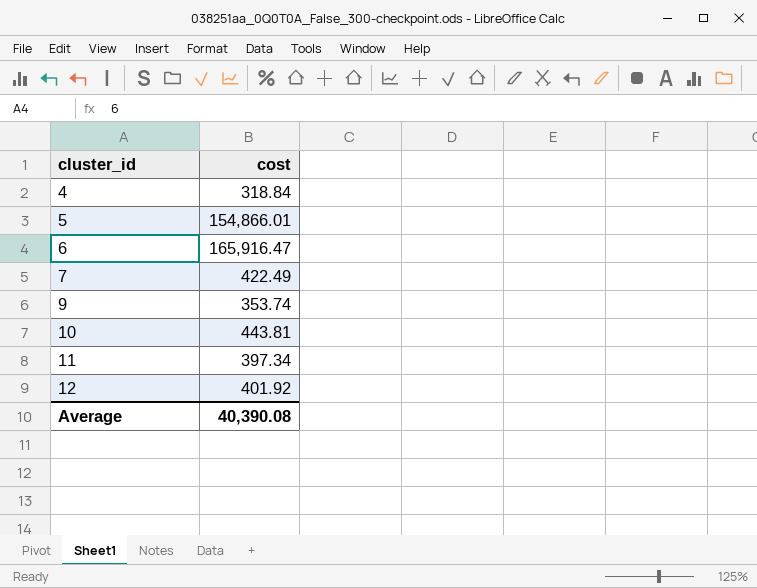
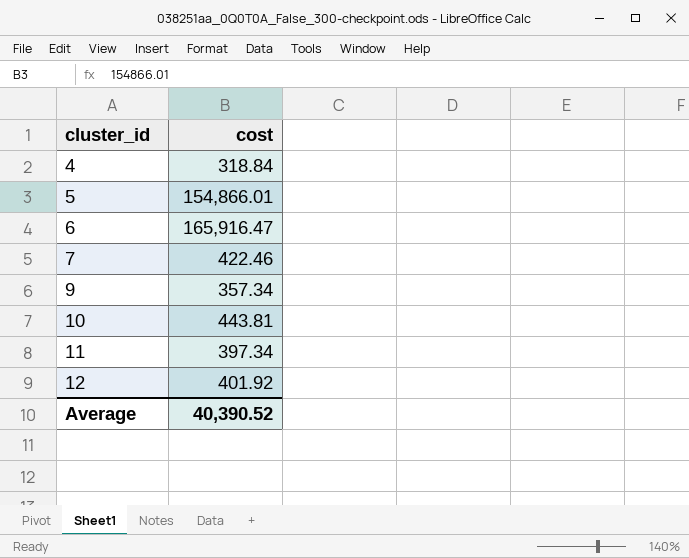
7 | cost: 422.49 -> 422.46
9 | cost: 353.74 -> 357.34
Average | cost: 40,390.08 -> 40,390.52

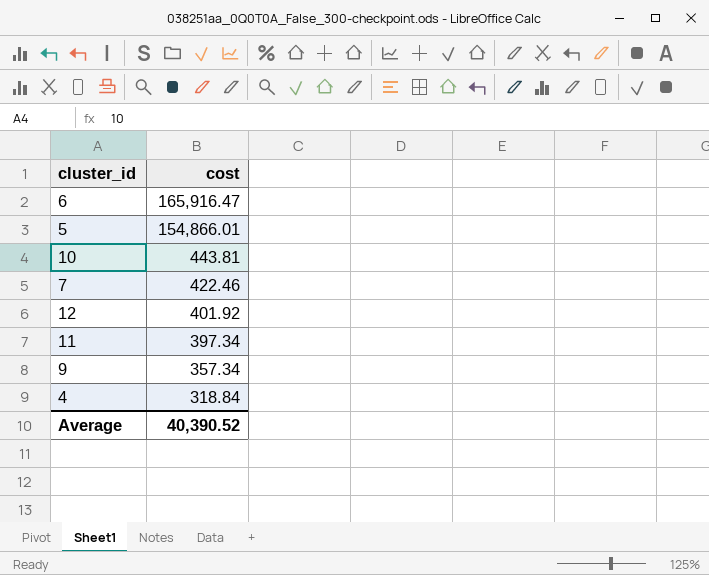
row order: cluster_id ascending -> cost descending

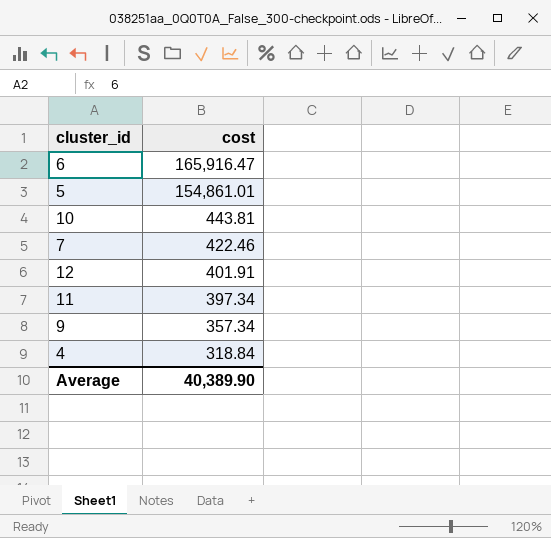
5 | cost: 154,866.01 -> 154,861.01
12 | cost: 401.92 -> 401.91
Average | cost: 40,390.52 -> 40,389.90

